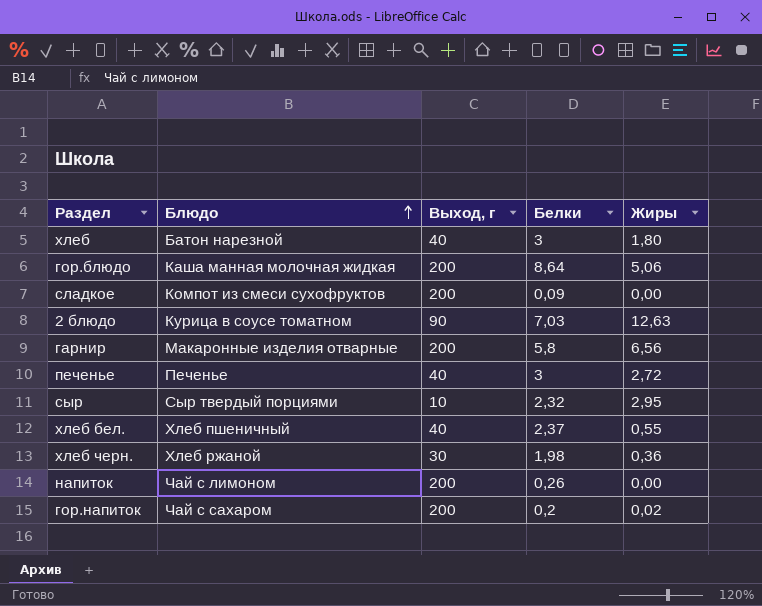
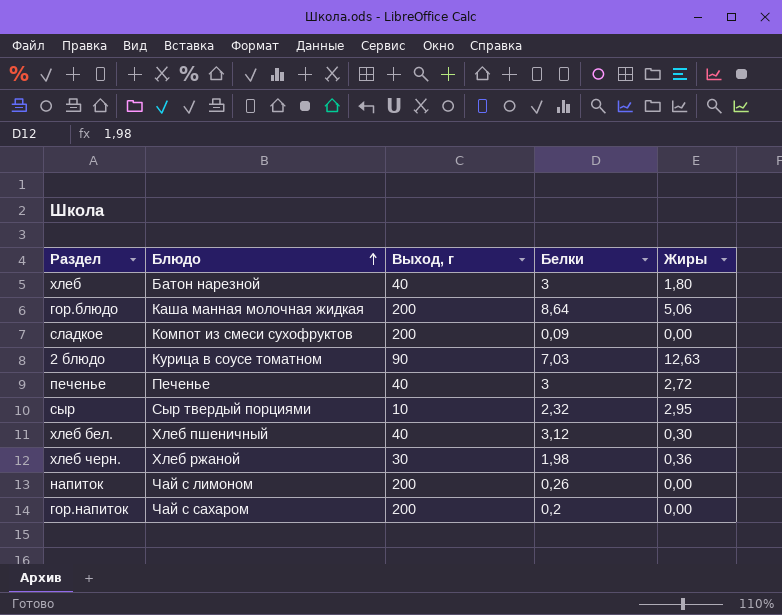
row гарнир: Макаронные изделия отварные | 200 | 5,8 | 6,56 -> none
хлеб бел. | Белки: 2,37 -> 3,12
хлеб бел. | Жиры: 0,55 -> 0,30
гор.напиток | Жиры: 0,02 -> 0,00

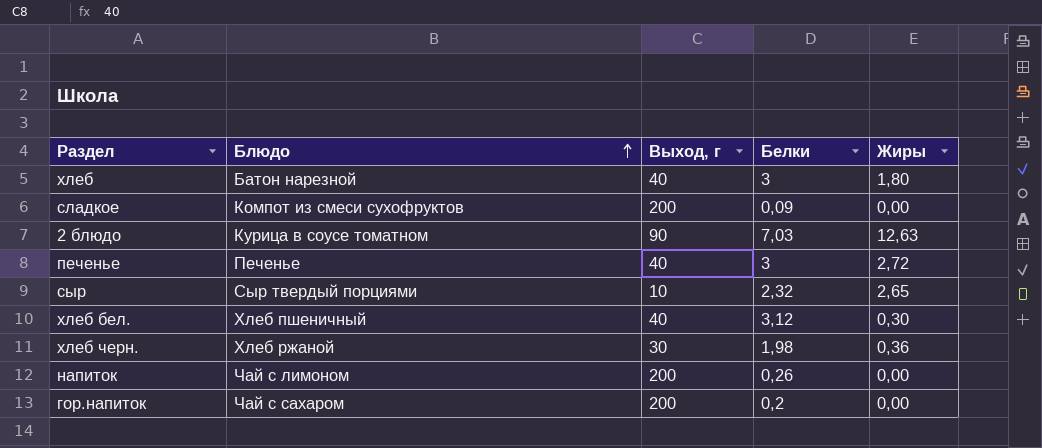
row гор.блюдо: Каша манная молочная жидкая | 200 | 8,64 | 5,06 -> none
сыр | Жиры: 2,95 -> 2,65

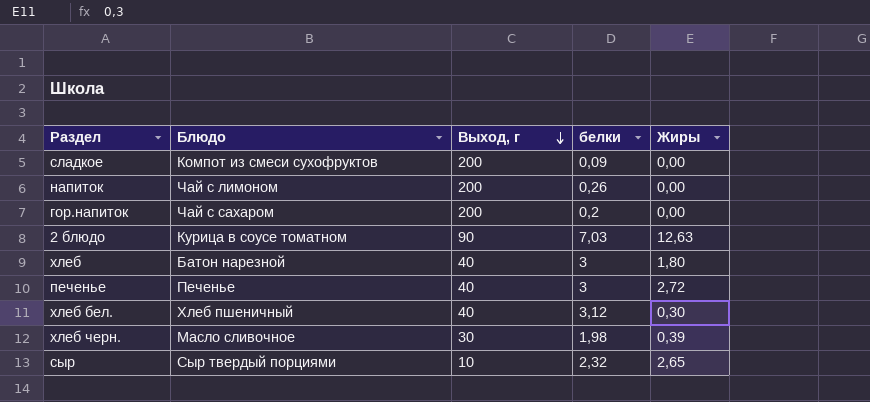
row order: Блюдо ascending -> Выход, г descending
column name: Белки -> белки
хлеб черн. | Блюдо: Хлеб ржаной -> Масло сливочное
хлеб черн. | Жиры: 0,36 -> 0,39

